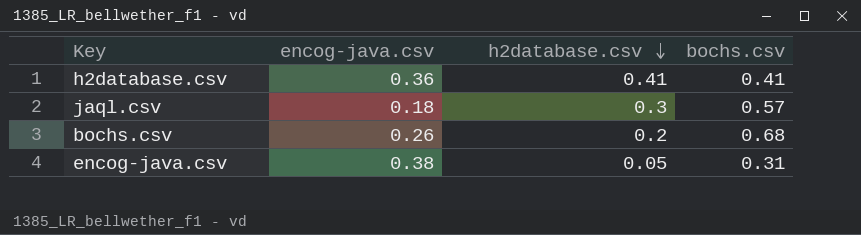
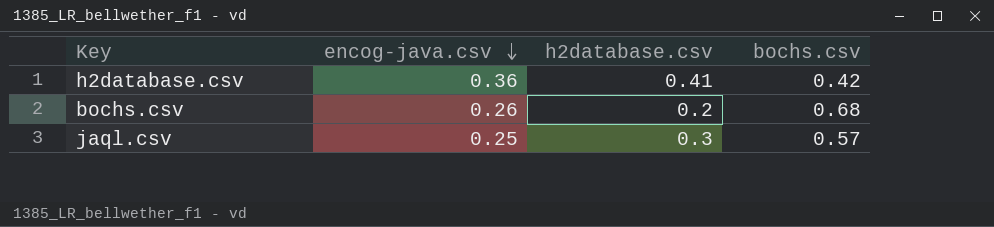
row order: h2database.csv descending -> encog-java.csv descending
row encog-java.csv: 0.38 | 0.05 | 0.31 -> none
h2database.csv | bochs.csv: 0.41 -> 0.42
jaql.csv | encog-java.csv: 0.18 -> 0.25

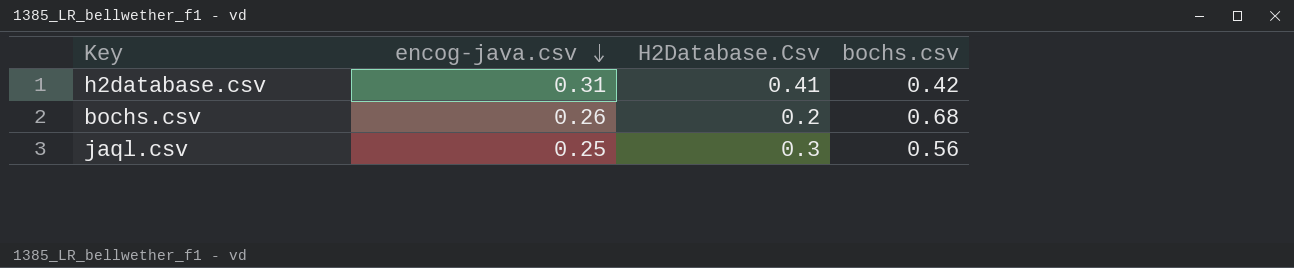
column name: h2database.csv -> H2Database.Csv
h2database.csv | encog-java.csv: 0.36 -> 0.31
jaql.csv | bochs.csv: 0.57 -> 0.56

